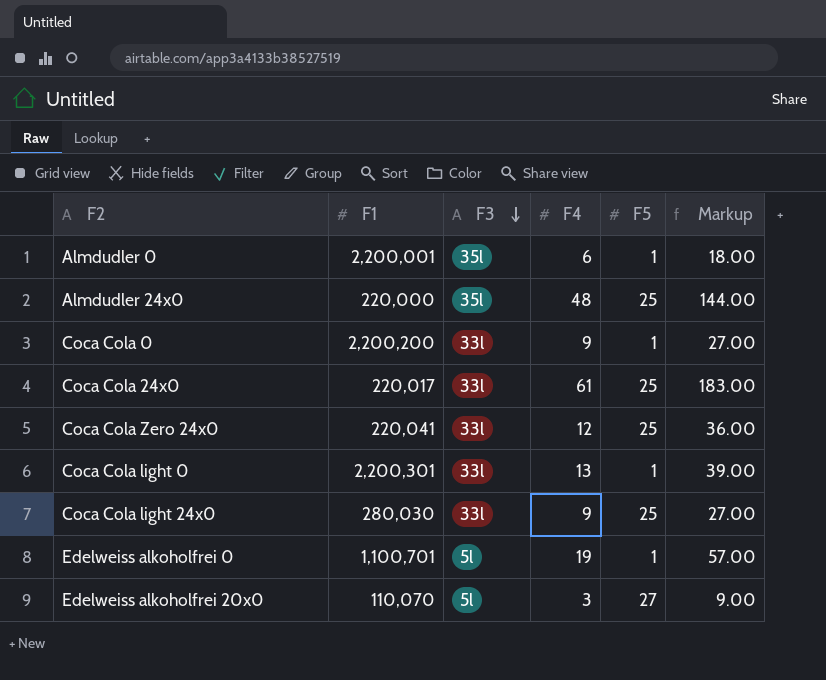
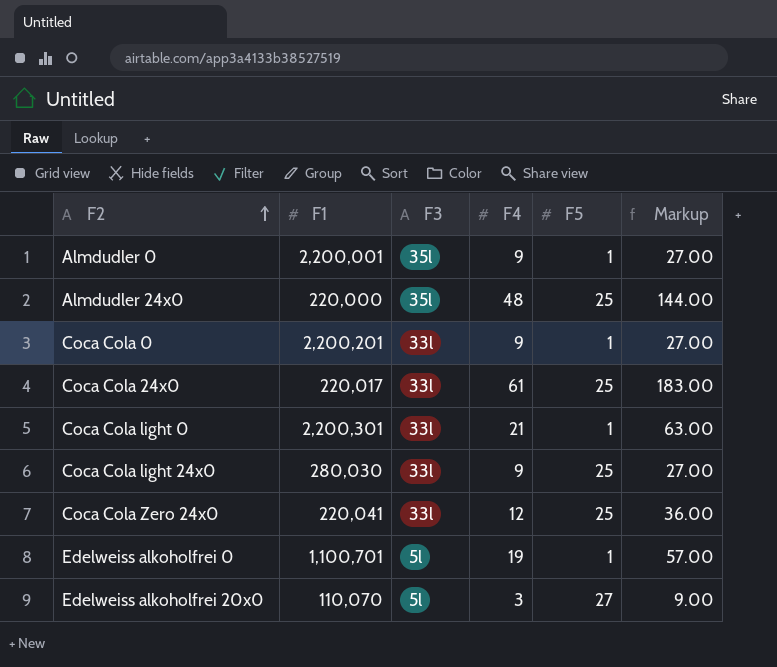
row order: F3 descending -> F2 ascending
Almdudler 0 | F4: 6 -> 9
Almdudler 0 | Markup: 18.00 -> 27.00
Coca Cola 0 | F1: 2,200,200 -> 2,200,201
Coca Cola light 0 | F4: 13 -> 21
Coca Cola light 0 | Markup: 39.00 -> 63.00

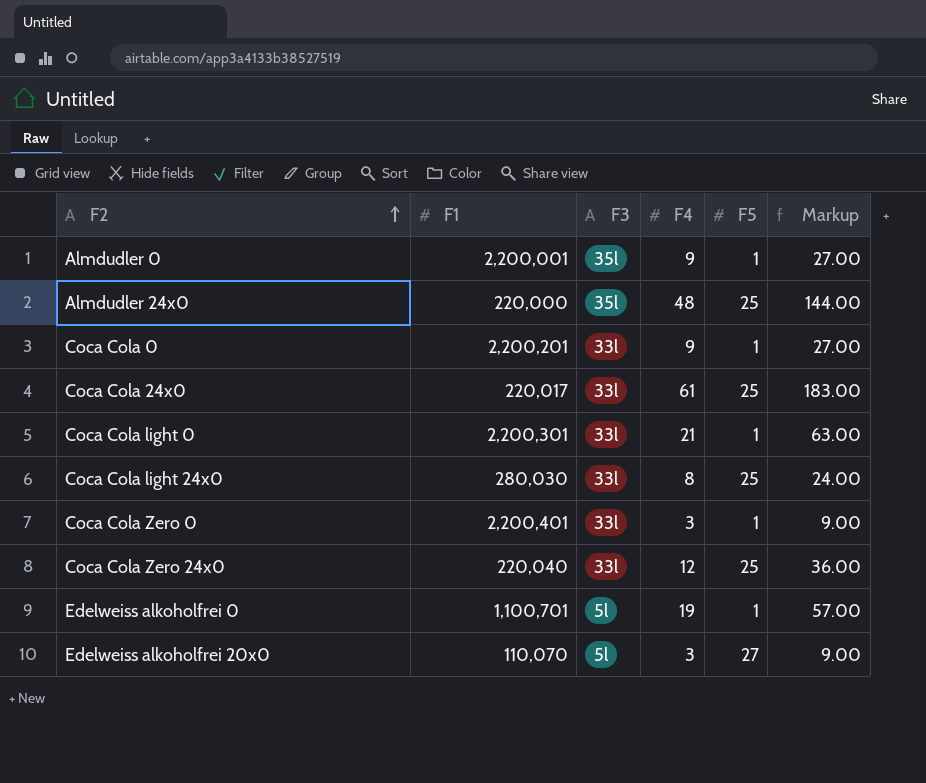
Coca Cola light 24x0 | F4: 9 -> 8
Coca Cola light 24x0 | Markup: 27.00 -> 24.00
row Coca Cola Zero 0: none -> 2,200,401 | 33l | 3 | 1 | 9.00
Coca Cola Zero 24x0 | F1: 220,041 -> 220,040

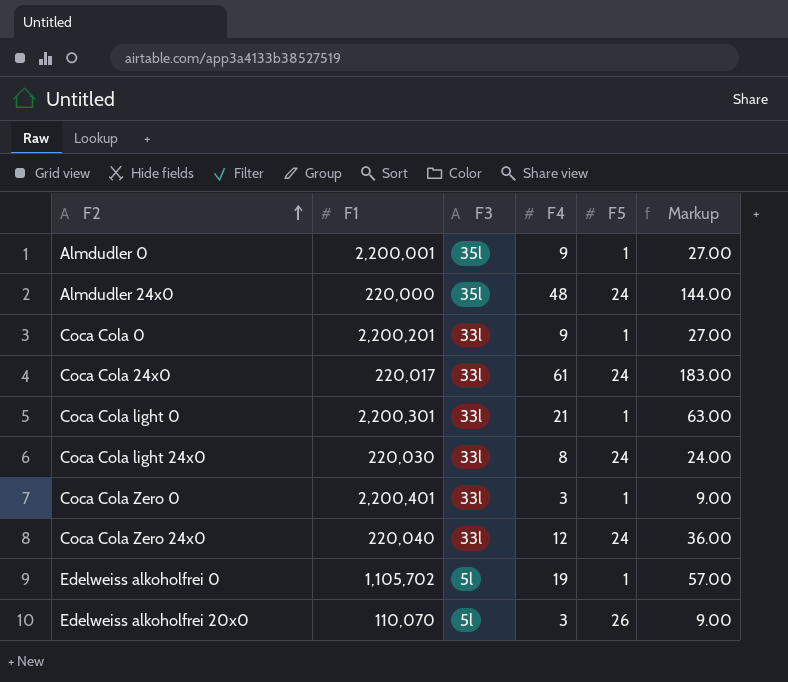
Almdudler 24x0 | F5: 25 -> 24
Coca Cola 24x0 | F5: 25 -> 24
Coca Cola light 24x0 | F1: 280,030 -> 220,030
Coca Cola light 24x0 | F5: 25 -> 24
Coca Cola Zero 24x0 | F5: 25 -> 24
Edelweiss alkoholfrei 0 | F1: 1,100,701 -> 1,105,702
Edelweiss alkoholfrei 20x0 | F5: 27 -> 26

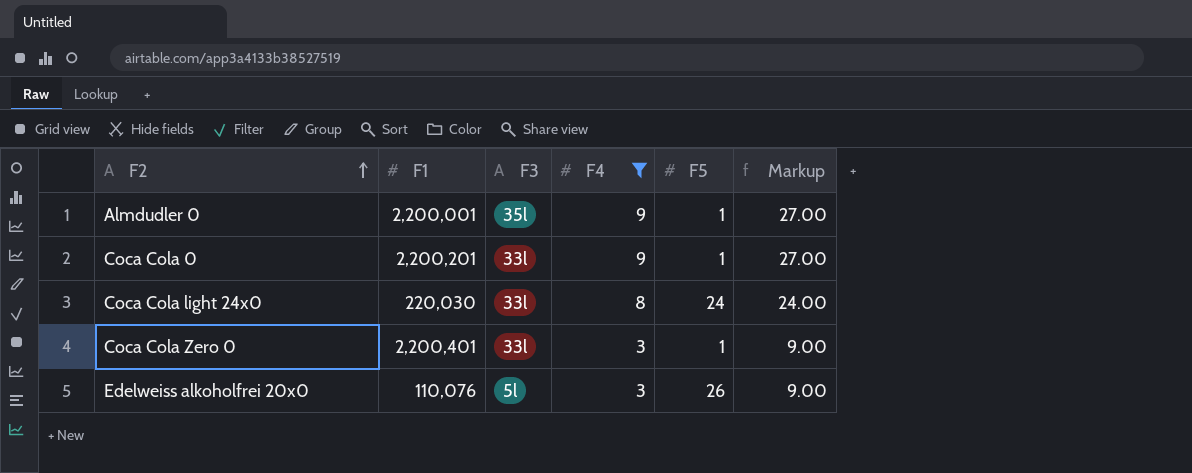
filter: none -> F4 <= 9
Edelweiss alkoholfrei 20x0 | F1: 110,070 -> 110,076

